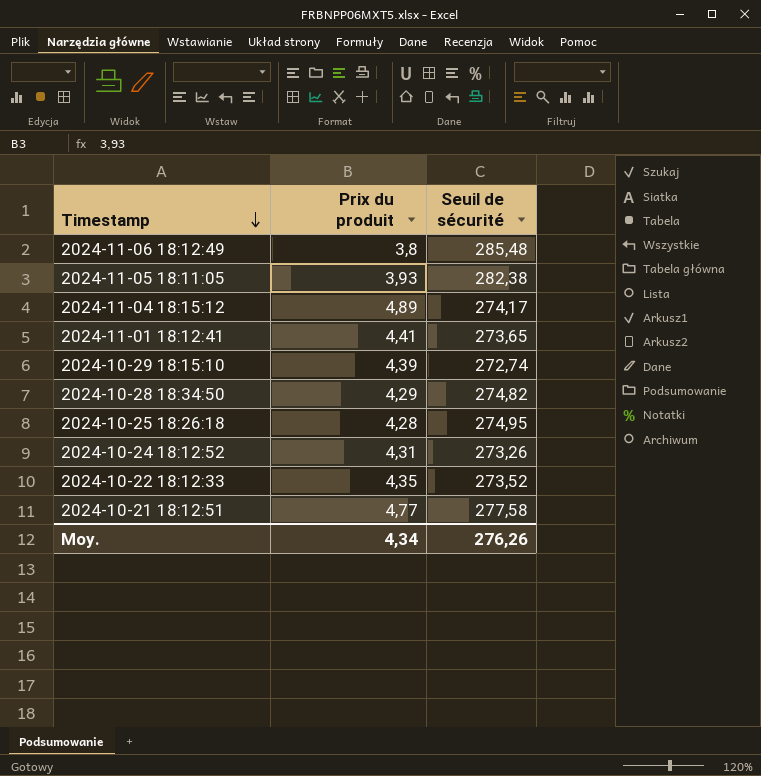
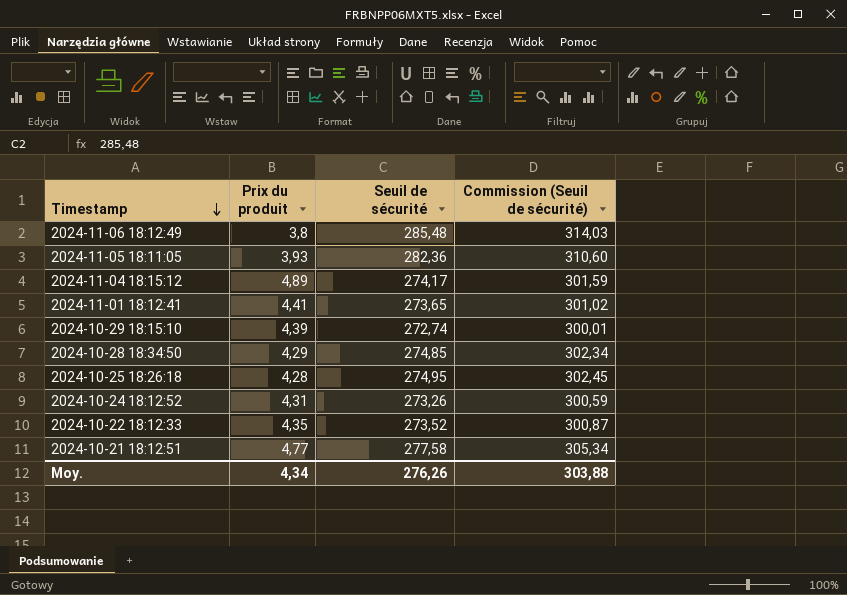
column Commission (Seuil de sécurité) | formula: none -> [Seuil de sécurité] * 1,1
2024-11-05 18:11:05 | Seuil de sécurité: 282,38 -> 282,36
2024-10-28 18:34:50 | Seuil de sécurité: 274,82 -> 274,85

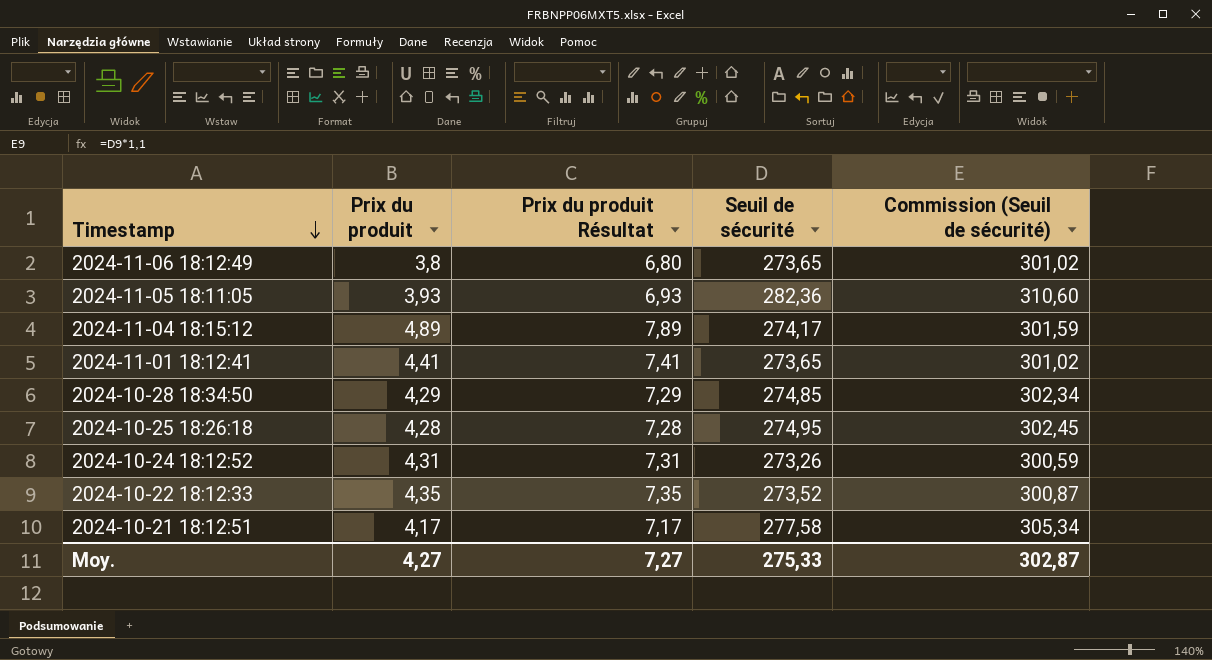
column Prix du produit Résultat | formula: none -> [Prix du produit] + 3
row 2024-10-29 18:15:10: 4,39 | 272,74 | 300,01 -> none
2024-11-06 18:12:49 | Seuil de sécurité: 285,48 -> 273,65
2024-11-06 18:12:49 | Commission (Seuil de sécurité): 314,03 -> 301,02
2024-10-21 18:12:51 | Prix du produit: 4,77 -> 4,17
Moy. | Prix du produit: 4,34 -> 4,27
Moy. | Seuil de sécurité: 276,26 -> 275,33
Moy. | Commission (Seuil de sécurité): 303,88 -> 302,87

